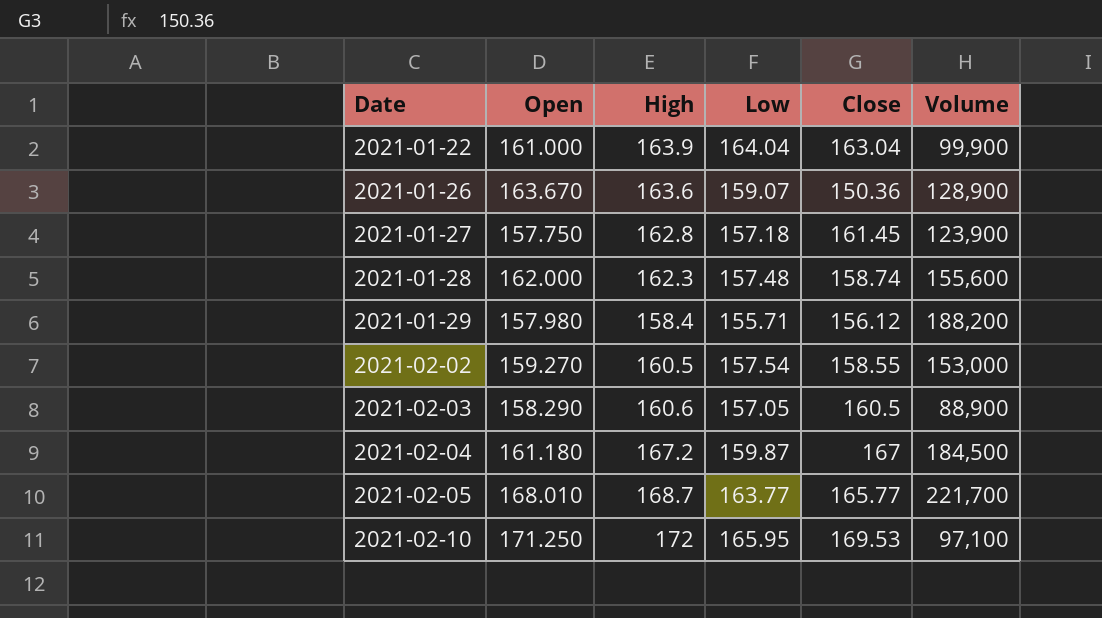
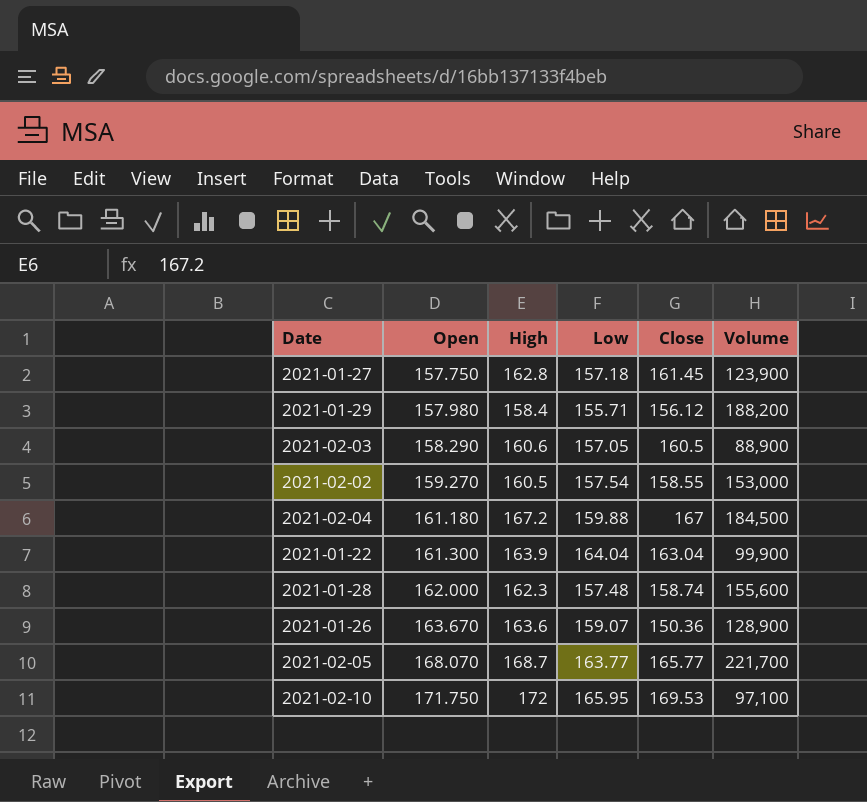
row order: Date ascending -> Open ascending
2021-02-04 | Low: 159.87 -> 159.88
2021-01-22 | Open: 161.000 -> 161.300
2021-02-05 | Open: 168.010 -> 168.070
2021-02-10 | Open: 171.250 -> 171.750

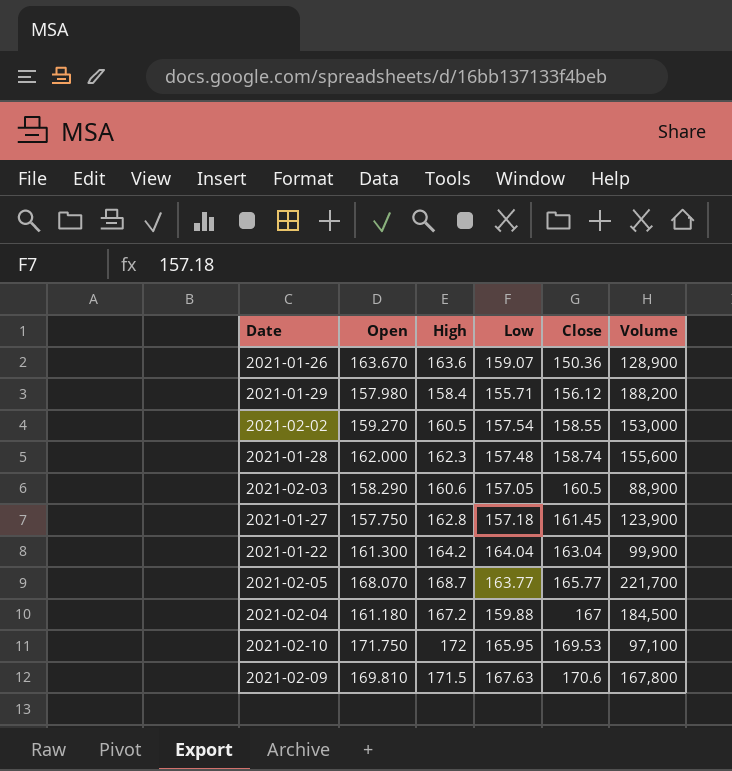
row order: Open ascending -> Close ascending
2021-01-22 | High: 163.9 -> 164.2
row 2021-02-09: none -> 169.810 | 171.5 | 167.63 | 170.6 | 167,800

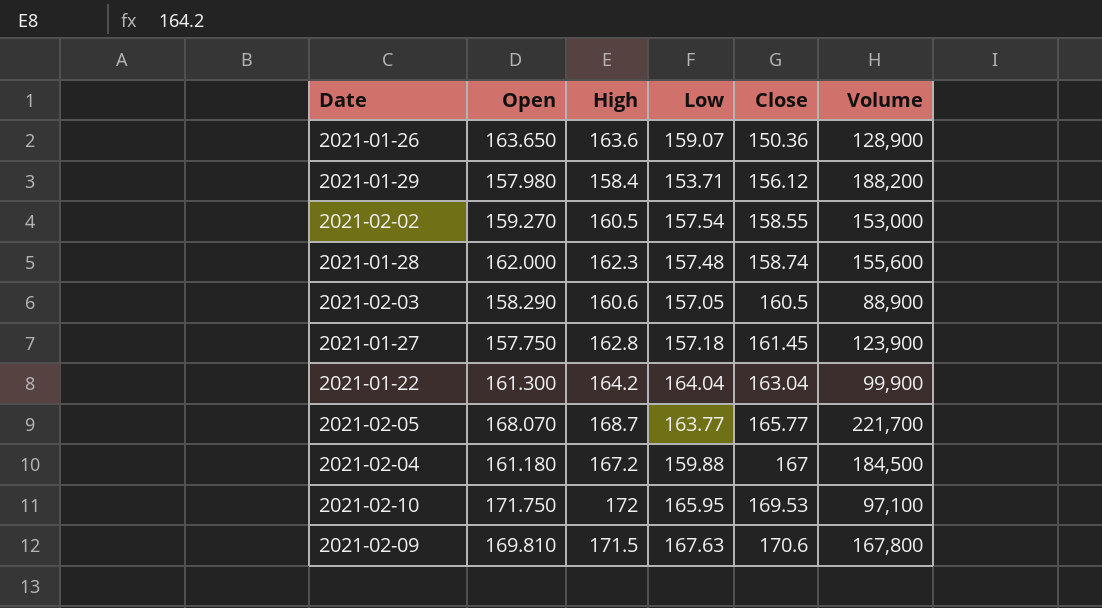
2021-01-26 | Open: 163.670 -> 163.650
2021-01-29 | Low: 155.71 -> 153.71

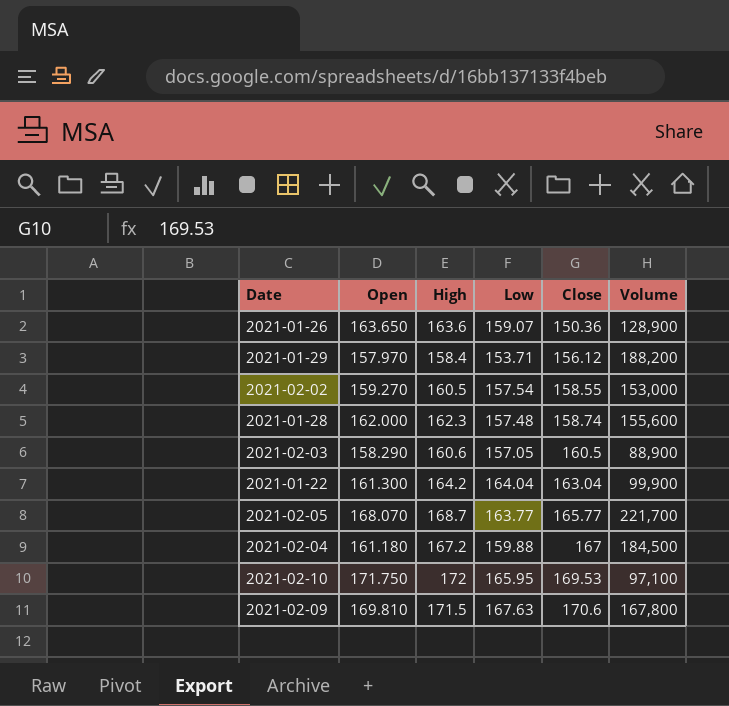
row 2021-01-27: 157.750 | 162.8 | 157.18 | 161.45 | 123,900 -> none
2021-01-29 | Open: 157.980 -> 157.970

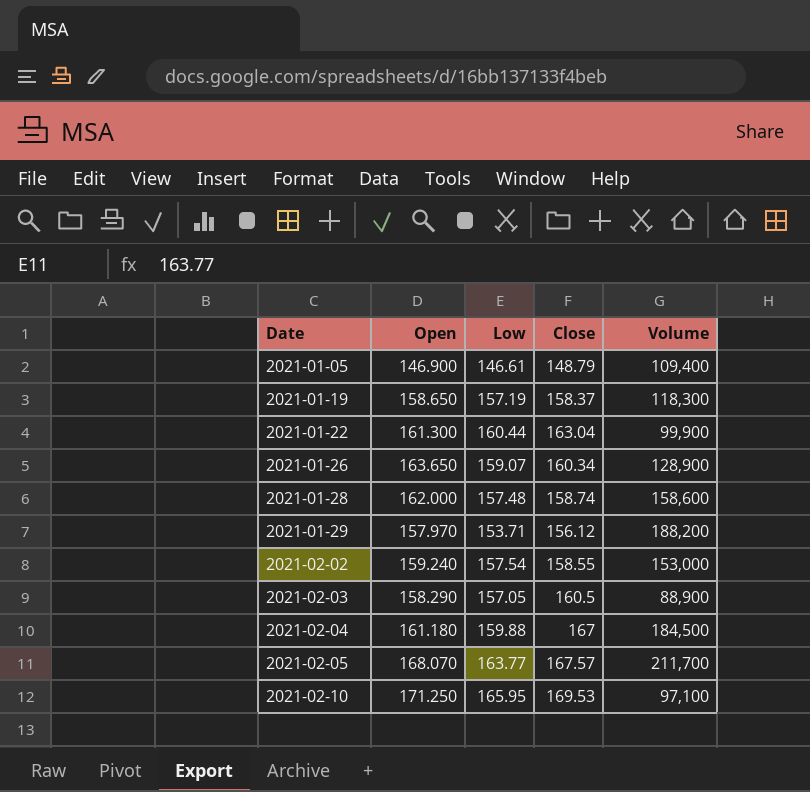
row order: Close ascending -> Date ascending
column High | position: 3 -> none
row 2021-02-09: 169.810 | 171.5 | 167.63 | 170.6 | 167,800 -> none
row 2021-01-05: none -> 146.900 | 146.61 | 148.79 | 109,400
row 2021-01-19: none -> 158.650 | 157.19 | 158.37 | 118,300
2021-01-22 | Low: 164.04 -> 160.44
2021-01-26 | Close: 150.36 -> 160.34
2021-01-28 | Volume: 155,600 -> 158,600
2021-02-02 | Open: 159.270 -> 159.240
2021-02-05 | Close: 165.77 -> 167.57
2021-02-05 | Volume: 221,700 -> 211,700
2021-02-10 | Open: 171.750 -> 171.250

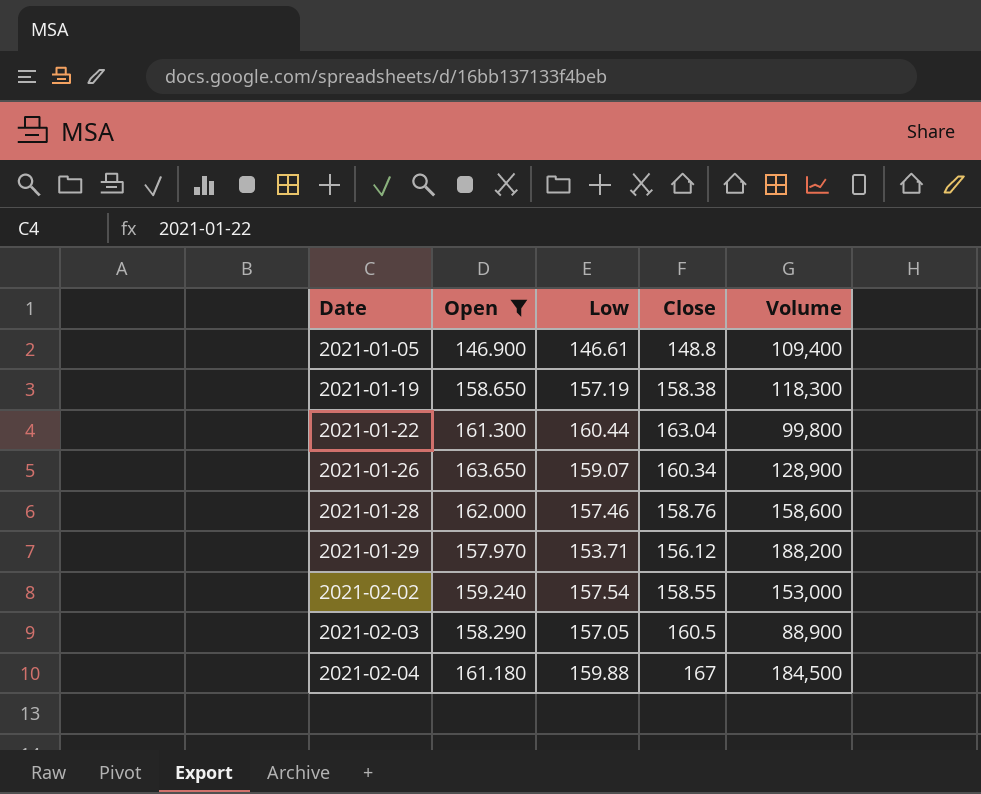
filter: none -> Open <= 163.650
2021-01-05 | Close: 148.79 -> 148.8
2021-01-19 | Close: 158.37 -> 158.38
2021-01-22 | Volume: 99,900 -> 99,800
2021-01-28 | Low: 157.48 -> 157.46
2021-01-28 | Close: 158.74 -> 158.76

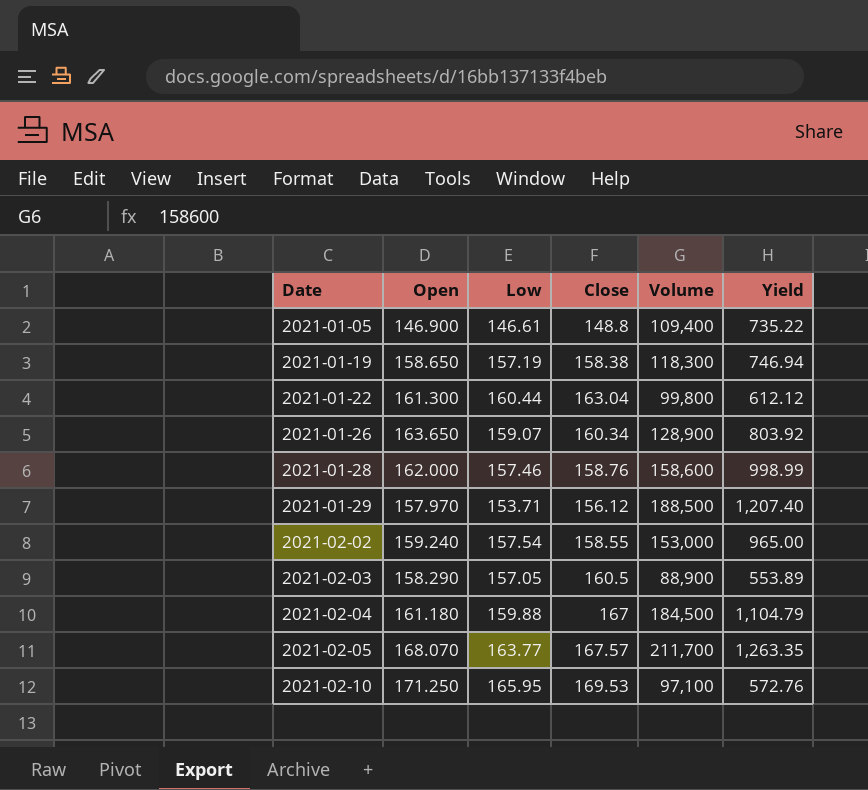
filter: Open <= 163.650 -> none
column Yield | formula: none -> [Volume] / [Close]
2021-01-29 | Volume: 188,200 -> 188,500

